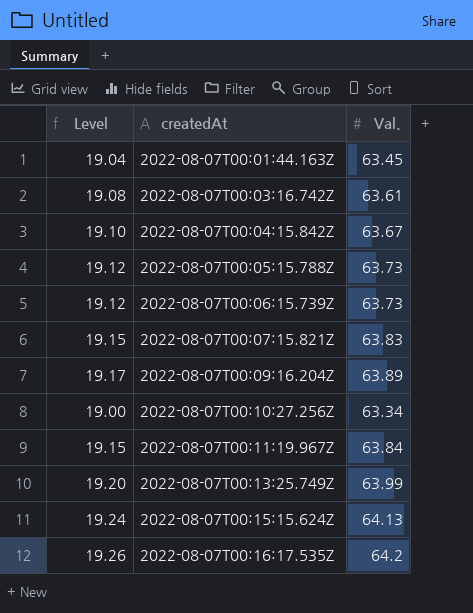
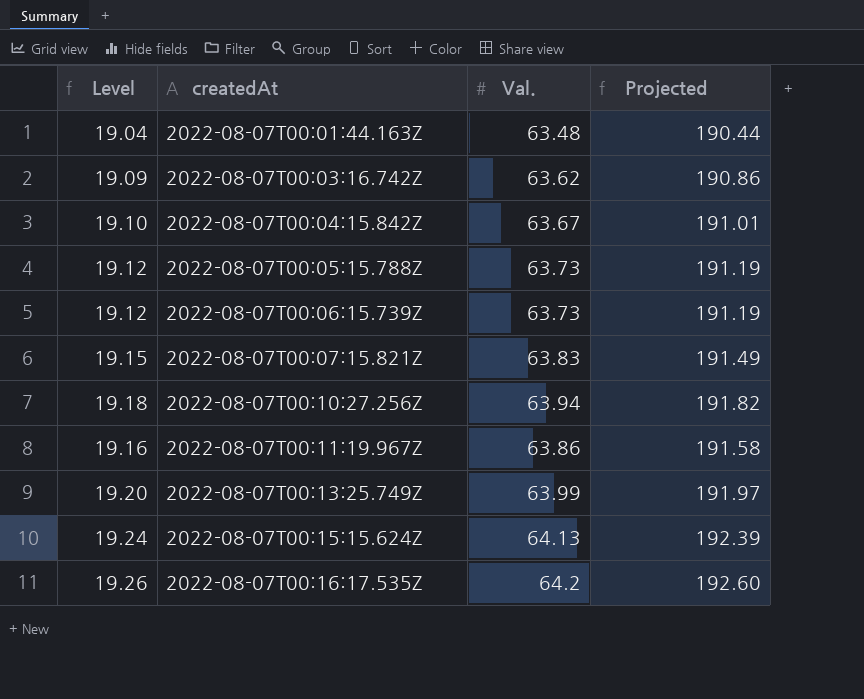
column Projected | formula: none -> [Val.] * 3
row 2022-08-07T00:09:16.204Z: 19.17 | 63.89 -> none
2022-08-07T00:01:44.163Z | Val.: 63.45 -> 63.48
2022-08-07T00:03:16.742Z | Level: 19.08 -> 19.09
2022-08-07T00:03:16.742Z | Val.: 63.61 -> 63.62
2022-08-07T00:10:27.256Z | Level: 19.00 -> 19.18
2022-08-07T00:10:27.256Z | Val.: 63.34 -> 63.94
2022-08-07T00:11:19.967Z | Level: 19.15 -> 19.16
2022-08-07T00:11:19.967Z | Val.: 63.84 -> 63.86

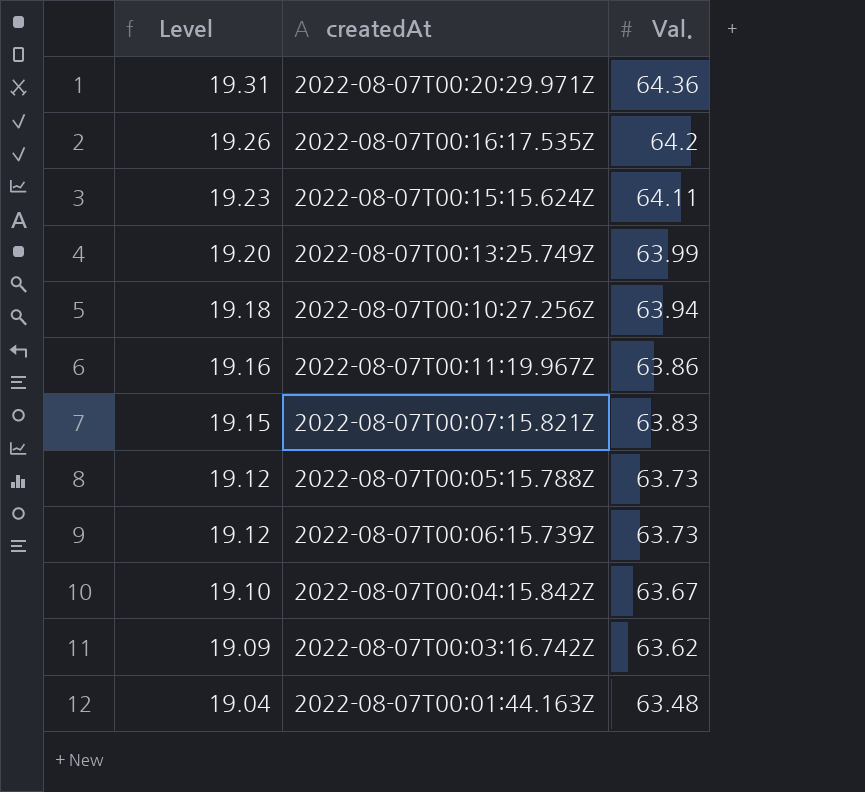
row order: createdAt ascending -> Level descending
column Projected | formula: [Val.] * 3 -> none
row 2022-08-07T00:20:29.971Z: none -> 19.31 | 64.36
2022-08-07T00:15:15.624Z | Level: 19.24 -> 19.23
2022-08-07T00:15:15.624Z | Val.: 64.13 -> 64.11

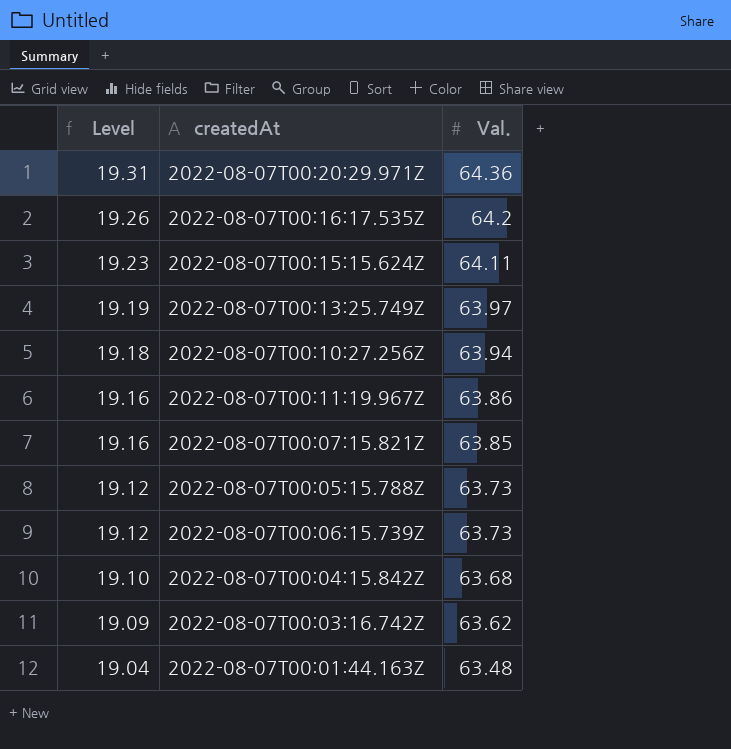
2022-08-07T00:13:25.749Z | Level: 19.20 -> 19.19
2022-08-07T00:13:25.749Z | Val.: 63.99 -> 63.97
2022-08-07T00:07:15.821Z | Level: 19.15 -> 19.16
2022-08-07T00:07:15.821Z | Val.: 63.83 -> 63.85
2022-08-07T00:04:15.842Z | Val.: 63.67 -> 63.68

